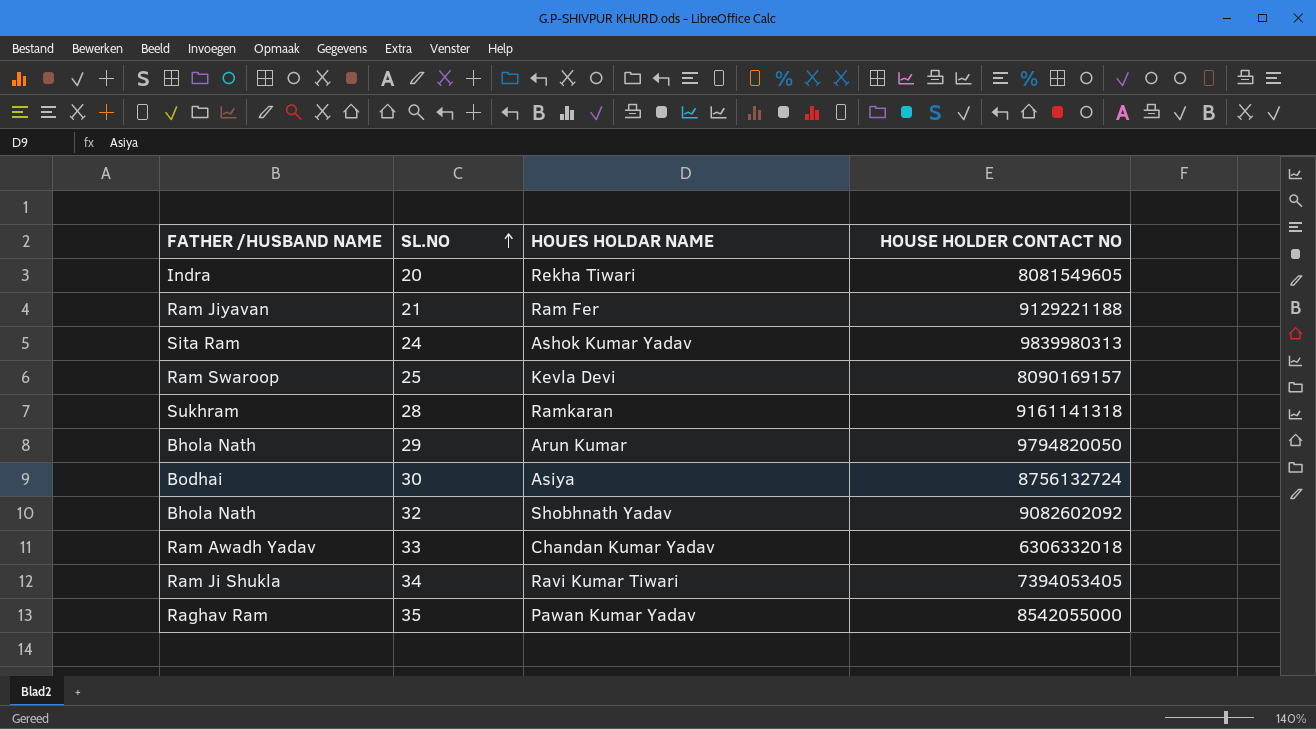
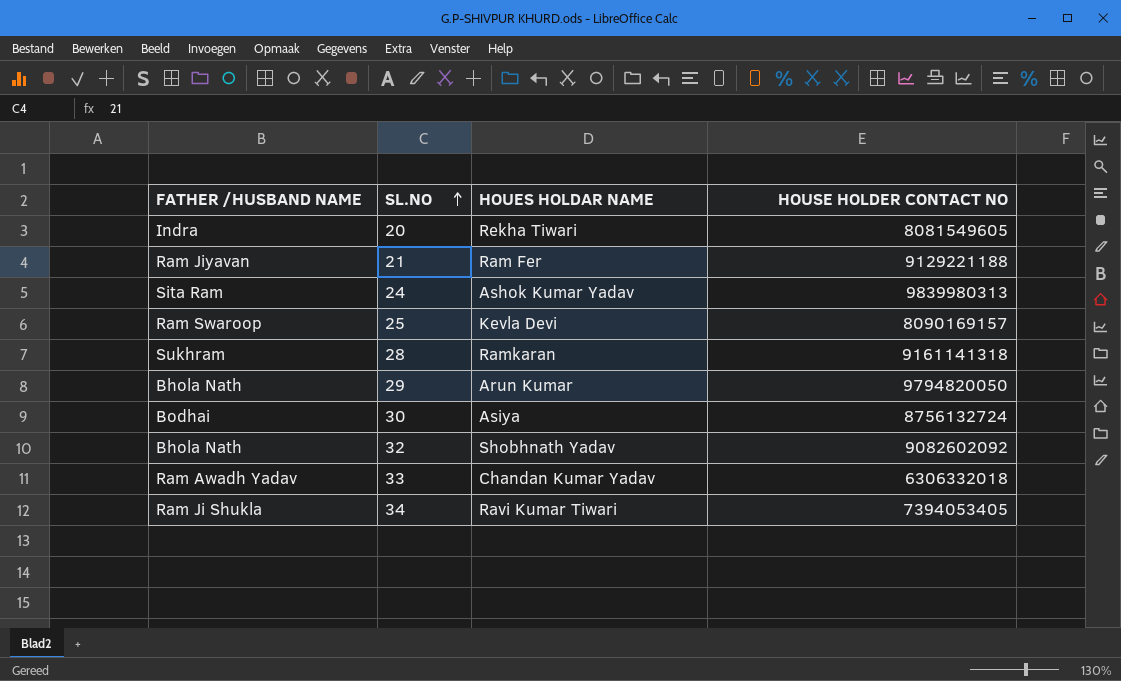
row 35: Raghav Ram | Pawan Kumar Yadav | 8542055000 -> none

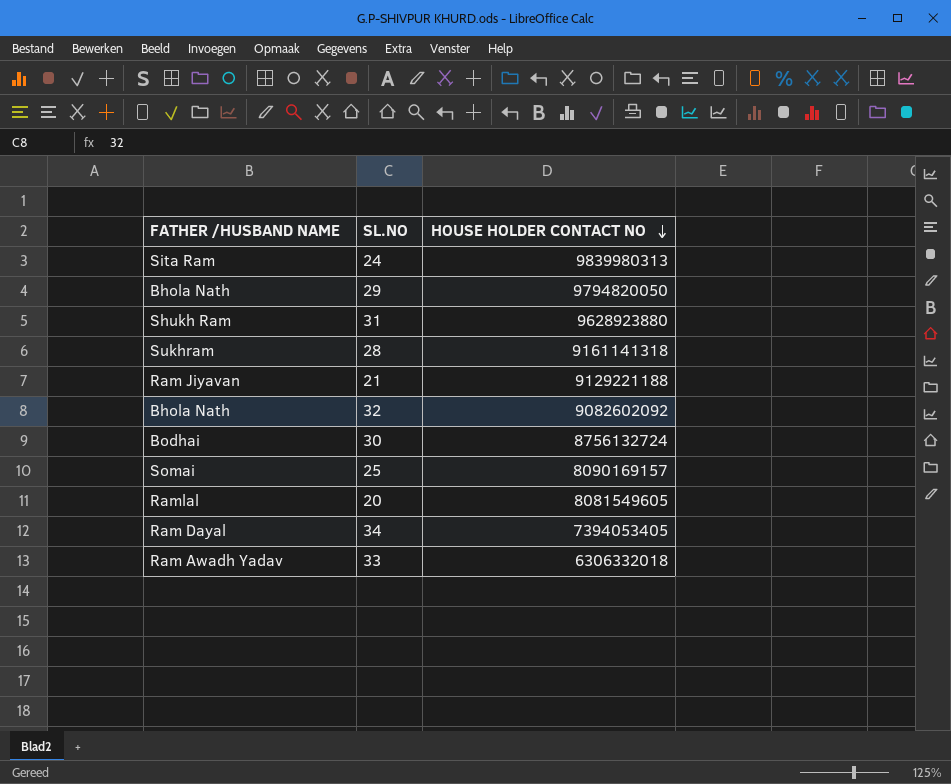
row order: SL.NO ascending -> HOUSE HOLDER CONTACT NO descending
column HOUES HOLDAR NAME | position: 3 -> none
row 31: none -> Shukh Ram | 9628923880
25 | FATHER /HUSBAND NAME: Ram Swaroop -> Somai
20 | FATHER /HUSBAND NAME: Indra -> Ramlal
34 | FATHER /HUSBAND NAME: Ram Ji Shukla -> Ram Dayal

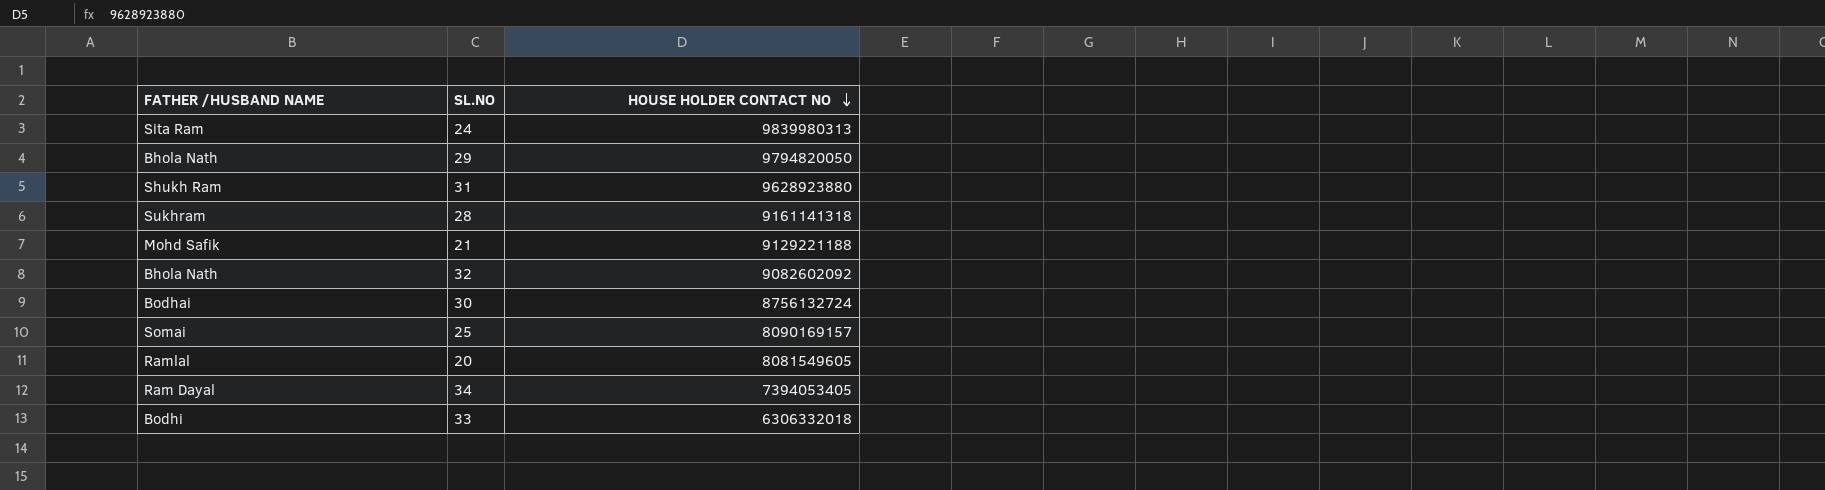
21 | FATHER /HUSBAND NAME: Ram Jiyavan -> Mohd Safik
33 | FATHER /HUSBAND NAME: Ram Awadh Yadav -> Bodhi

